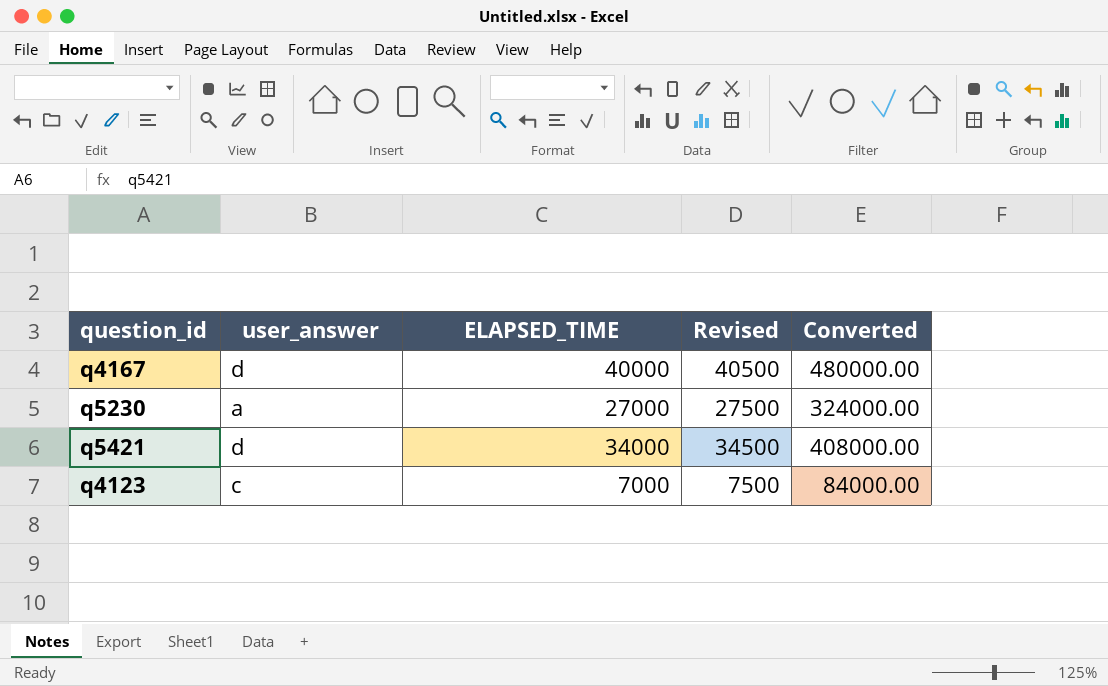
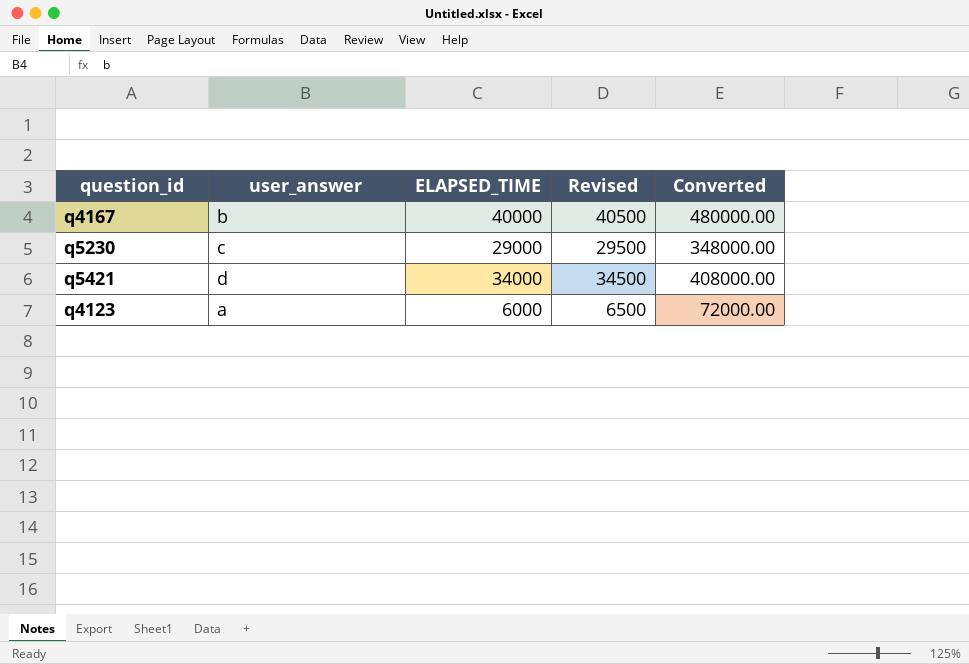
q4167 | user_answer: d -> b
q5230 | user_answer: a -> c
q5230 | ELAPSED_TIME: 27000 -> 29000
q5230 | Revised: 27500 -> 29500
q5230 | Converted: 324000.00 -> 348000.00
q4123 | user_answer: c -> a
q4123 | ELAPSED_TIME: 7000 -> 6000
q4123 | Revised: 7500 -> 6500
q4123 | Converted: 84000.00 -> 72000.00

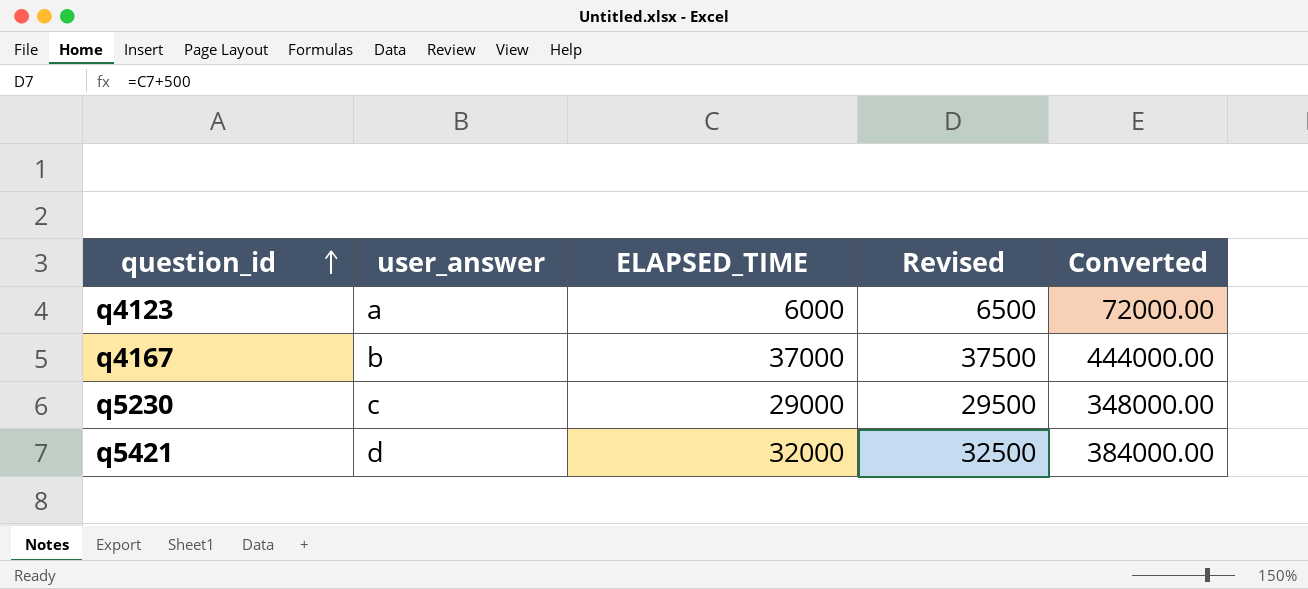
row order: none -> question_id ascending
q4167 | ELAPSED_TIME: 40000 -> 37000
q4167 | Revised: 40500 -> 37500
q4167 | Converted: 480000.00 -> 444000.00
q5421 | ELAPSED_TIME: 34000 -> 32000
q5421 | Revised: 34500 -> 32500
q5421 | Converted: 408000.00 -> 384000.00

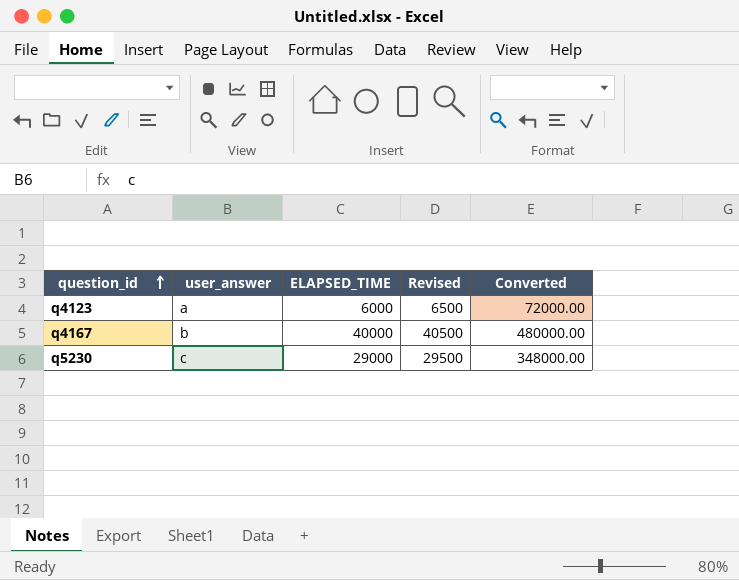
row q5421: d | 32000 | 32500 | 384000.00 -> none
q4167 | ELAPSED_TIME: 37000 -> 40000
q4167 | Revised: 37500 -> 40500
q4167 | Converted: 444000.00 -> 480000.00

